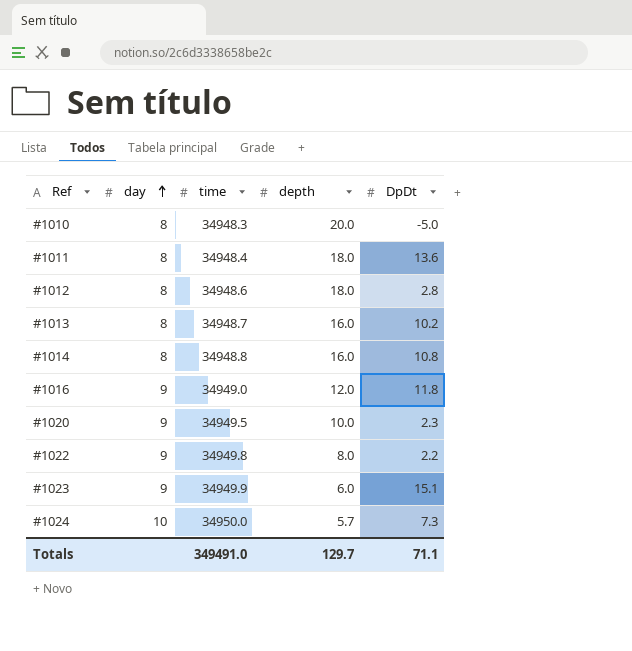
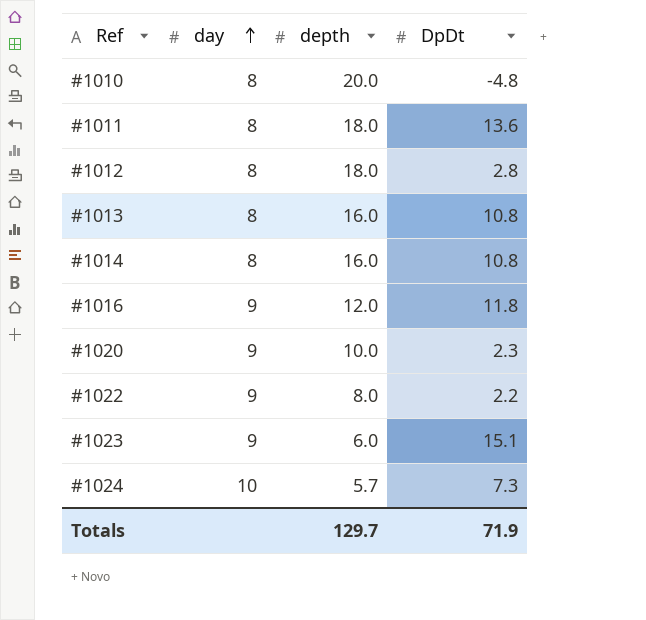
column time | position: 3 -> none
#1010 | DpDt: -5.0 -> -4.8
#1013 | DpDt: 10.2 -> 10.8
Totals | DpDt: 71.1 -> 71.9

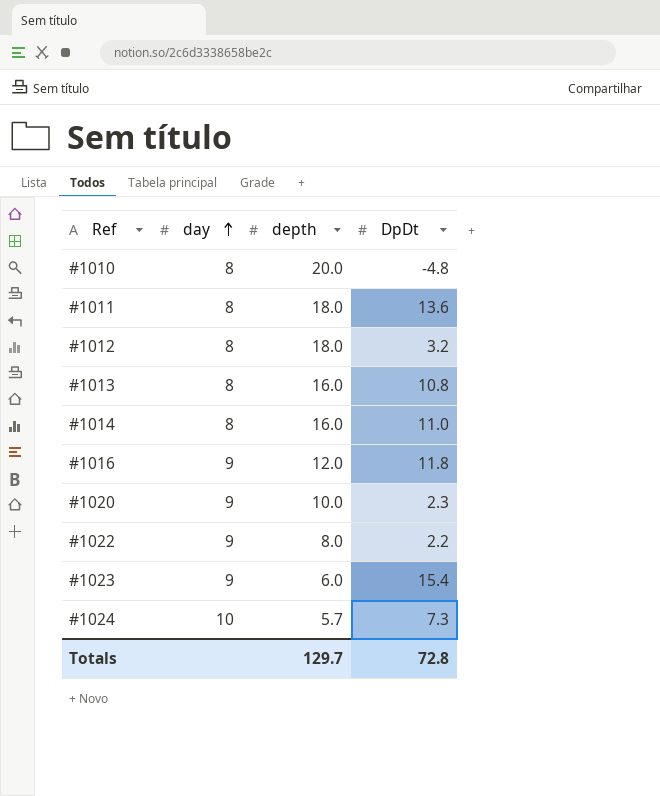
#1012 | DpDt: 2.8 -> 3.2
#1014 | DpDt: 10.8 -> 11.0
#1023 | DpDt: 15.1 -> 15.4
Totals | DpDt: 71.9 -> 72.8

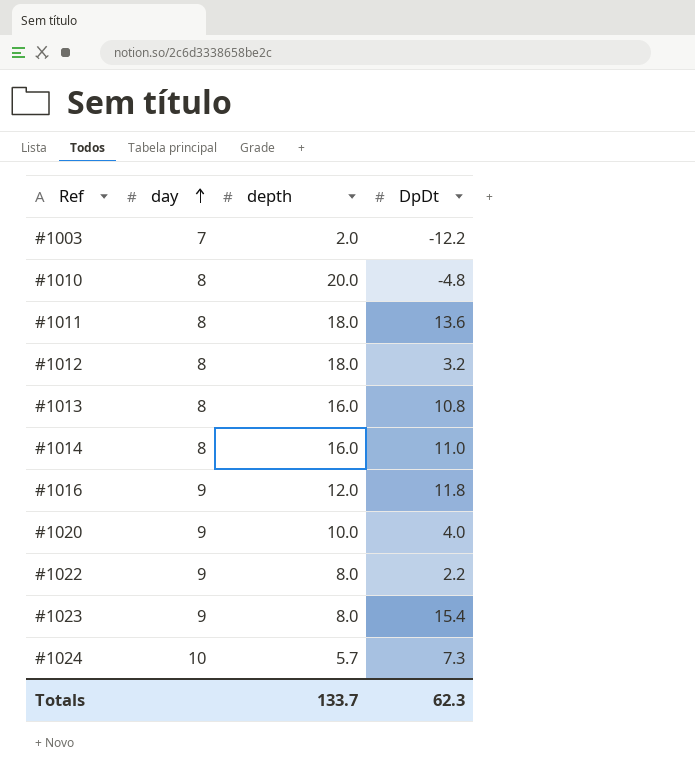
row #1003: none -> 7 | 2.0 | -12.2
#1020 | DpDt: 2.3 -> 4.0
#1023 | depth: 6.0 -> 8.0
Totals | depth: 129.7 -> 133.7
Totals | DpDt: 72.8 -> 62.3

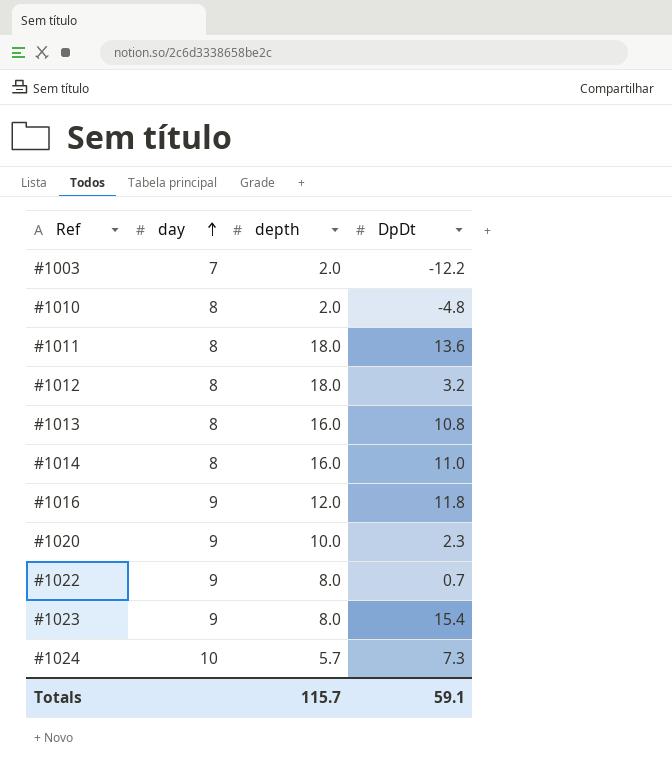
#1010 | depth: 20.0 -> 2.0
#1020 | DpDt: 4.0 -> 2.3
#1022 | DpDt: 2.2 -> 0.7
Totals | depth: 133.7 -> 115.7
Totals | DpDt: 62.3 -> 59.1

